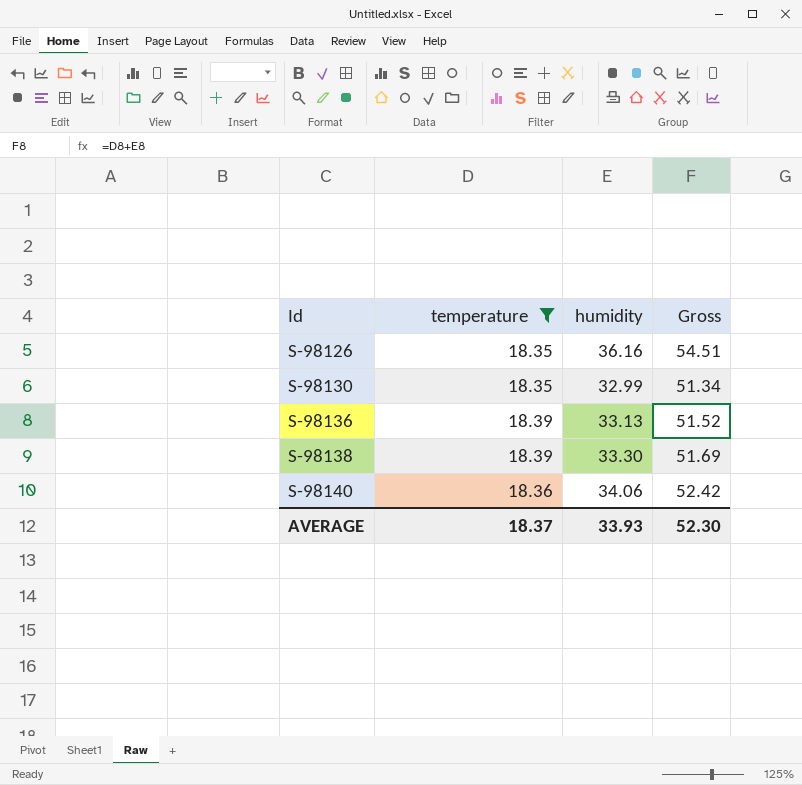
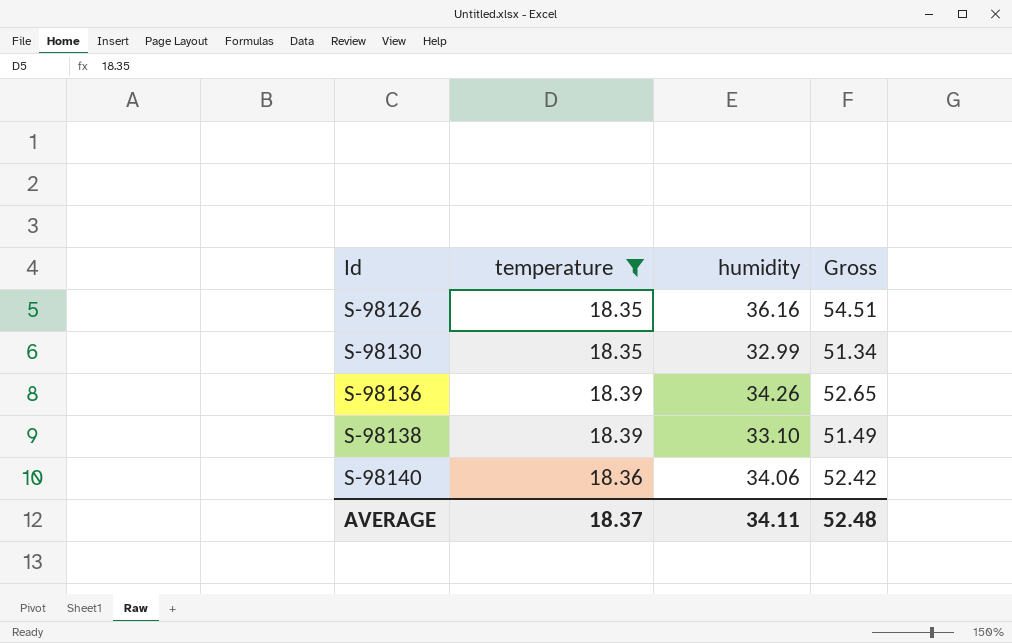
S-98136 | humidity: 33.13 -> 34.26
S-98136 | Gross: 51.52 -> 52.65
S-98138 | humidity: 33.30 -> 33.10
S-98138 | Gross: 51.69 -> 51.49
AVERAGE | humidity: 33.93 -> 34.11
AVERAGE | Gross: 52.30 -> 52.48

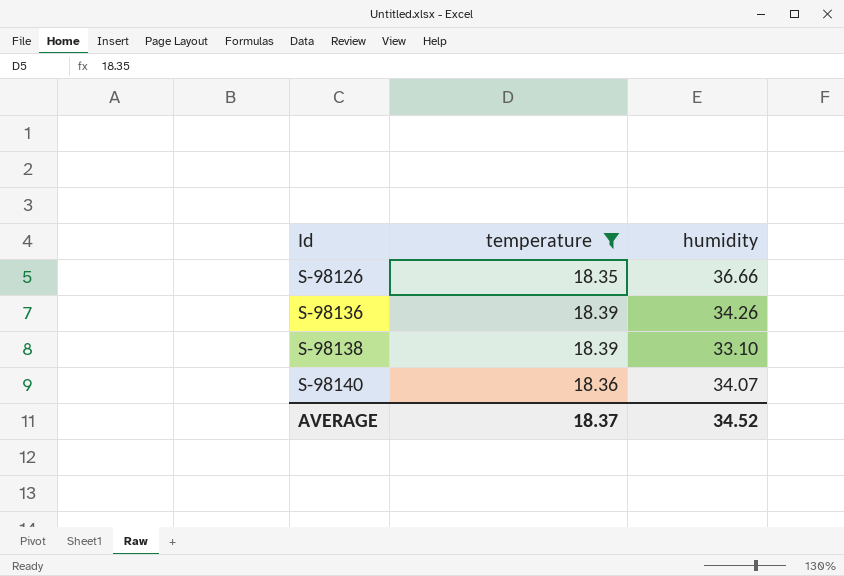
column Gross | formula: [temperature] + [humidity] -> none
row S-98130: 18.35 | 32.99 | 51.34 -> none
S-98126 | humidity: 36.16 -> 36.66
S-98140 | humidity: 34.06 -> 34.07
AVERAGE | humidity: 34.11 -> 34.52

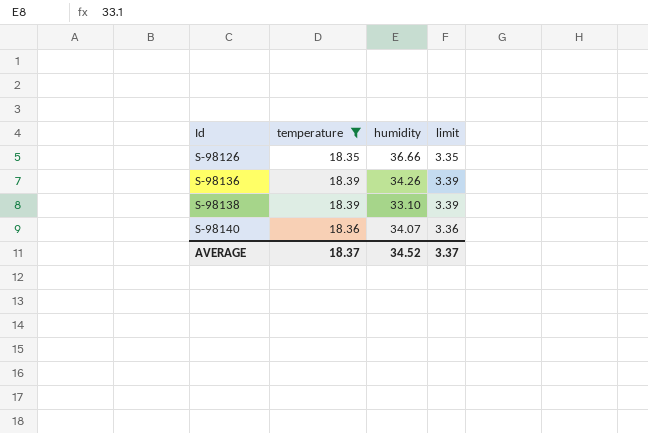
column limit | formula: none -> [temperature] - 15

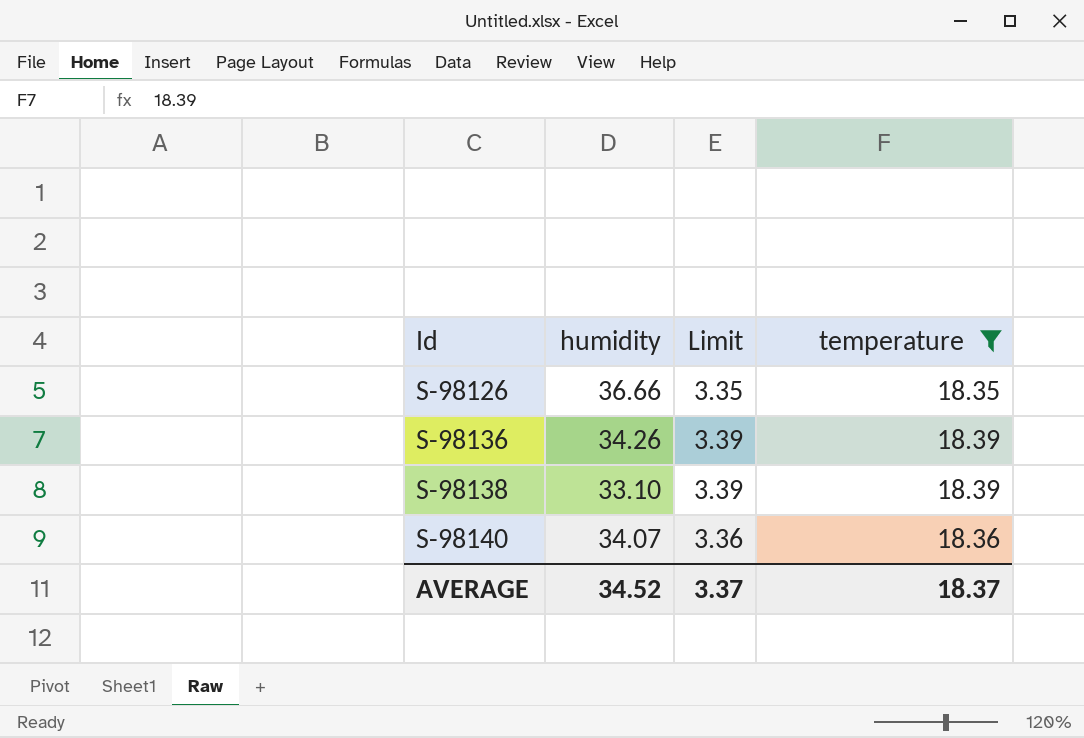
column name: limit -> Limit
column temperature | position: 2 -> 4

